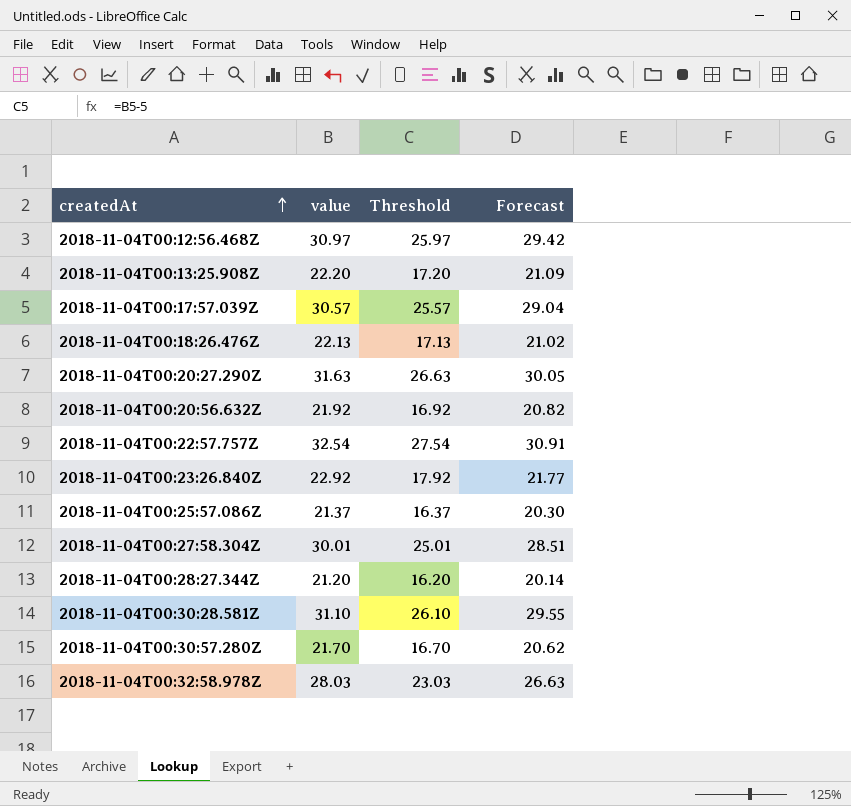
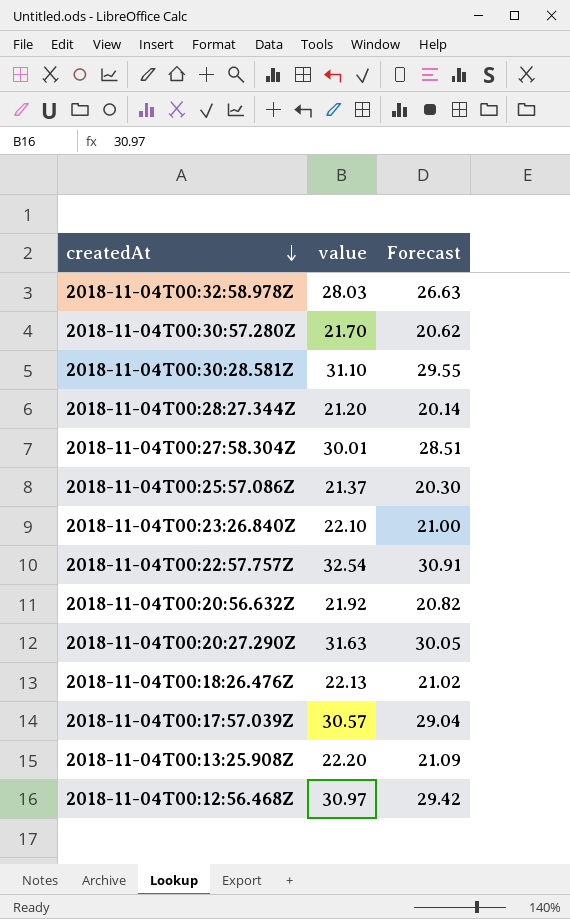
row order: createdAt ascending -> createdAt descending
column Threshold | formula: [value] - 5 -> none
2018-11-04T00:23:26.840Z | value: 22.92 -> 22.10
2018-11-04T00:23:26.840Z | Forecast: 21.77 -> 21.00

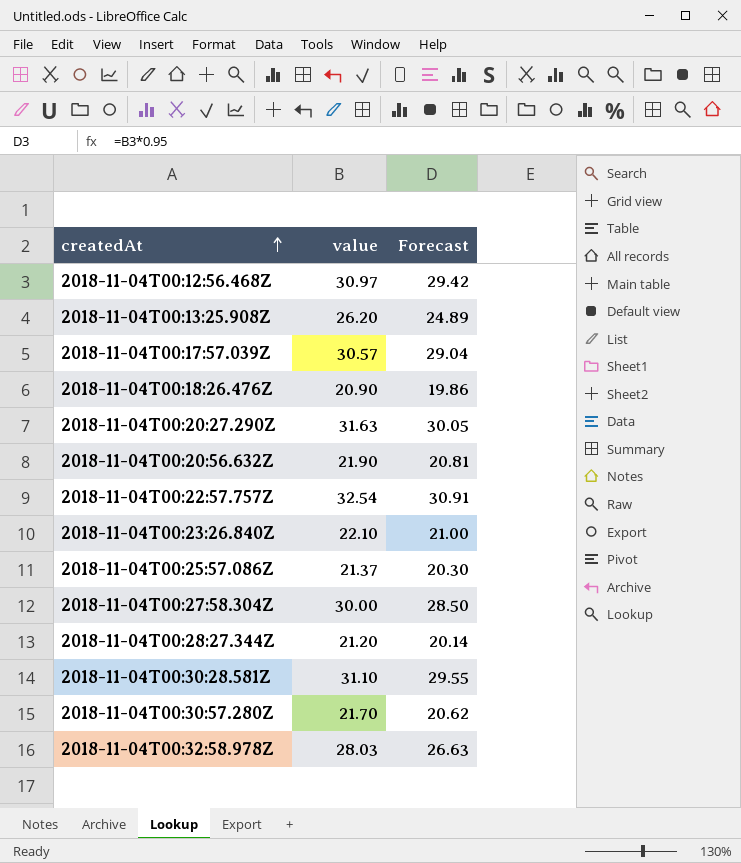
row order: createdAt descending -> createdAt ascending
2018-11-04T00:13:25.908Z | value: 22.20 -> 26.20
2018-11-04T00:13:25.908Z | Forecast: 21.09 -> 24.89
2018-11-04T00:18:26.476Z | value: 22.13 -> 20.90
2018-11-04T00:18:26.476Z | Forecast: 21.02 -> 19.86
2018-11-04T00:20:56.632Z | value: 21.92 -> 21.90
2018-11-04T00:20:56.632Z | Forecast: 20.82 -> 20.81
2018-11-04T00:27:58.304Z | value: 30.01 -> 30.00
2018-11-04T00:27:58.304Z | Forecast: 28.51 -> 28.50

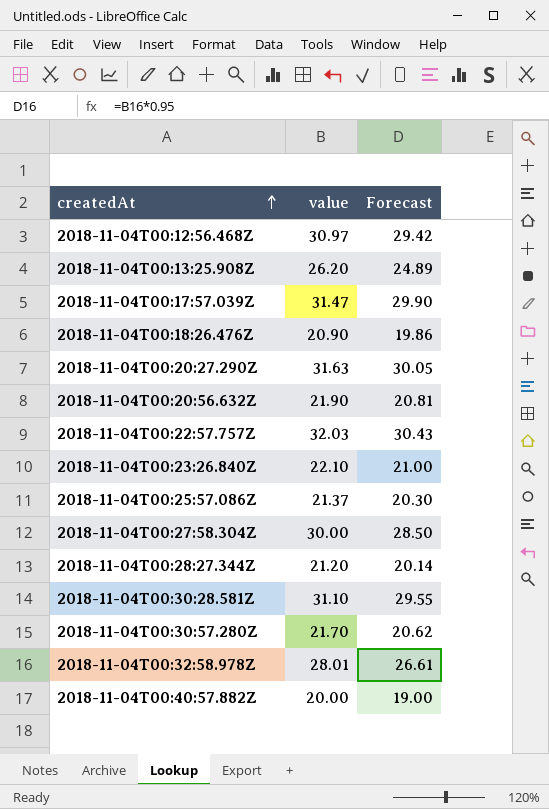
2018-11-04T00:17:57.039Z | value: 30.57 -> 31.47
2018-11-04T00:17:57.039Z | Forecast: 29.04 -> 29.90
2018-11-04T00:22:57.757Z | value: 32.54 -> 32.03
2018-11-04T00:22:57.757Z | Forecast: 30.91 -> 30.43
2018-11-04T00:32:58.978Z | value: 28.03 -> 28.01
2018-11-04T00:32:58.978Z | Forecast: 26.63 -> 26.61
row 2018-11-04T00:40:57.882Z: none -> 20.00 | 19.00

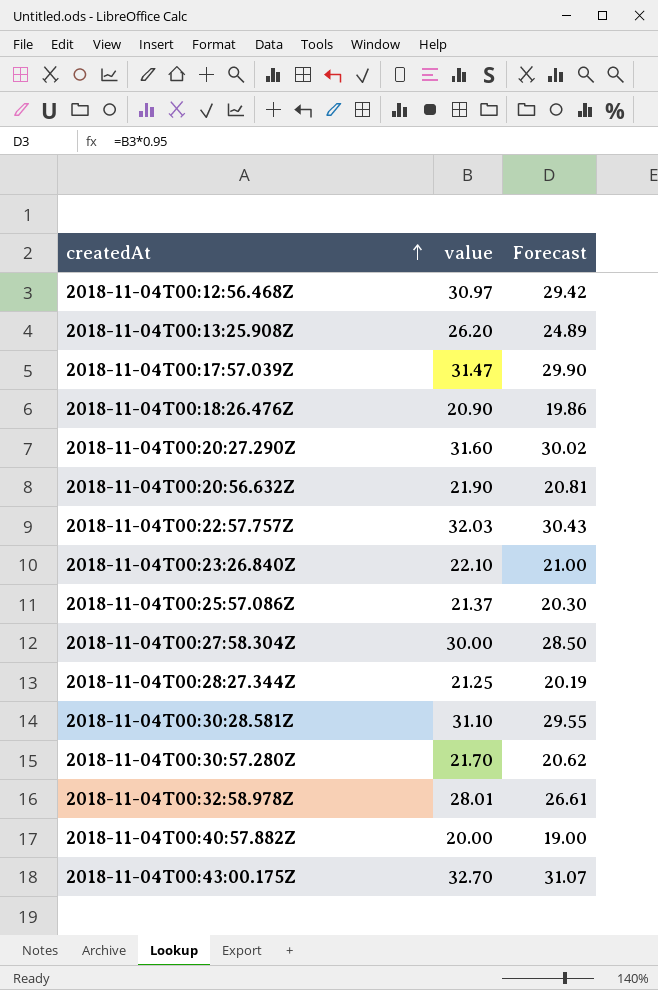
2018-11-04T00:20:27.290Z | value: 31.63 -> 31.60
2018-11-04T00:20:27.290Z | Forecast: 30.05 -> 30.02
2018-11-04T00:28:27.344Z | value: 21.20 -> 21.25
2018-11-04T00:28:27.344Z | Forecast: 20.14 -> 20.19
row 2018-11-04T00:43:00.175Z: none -> 32.70 | 31.07

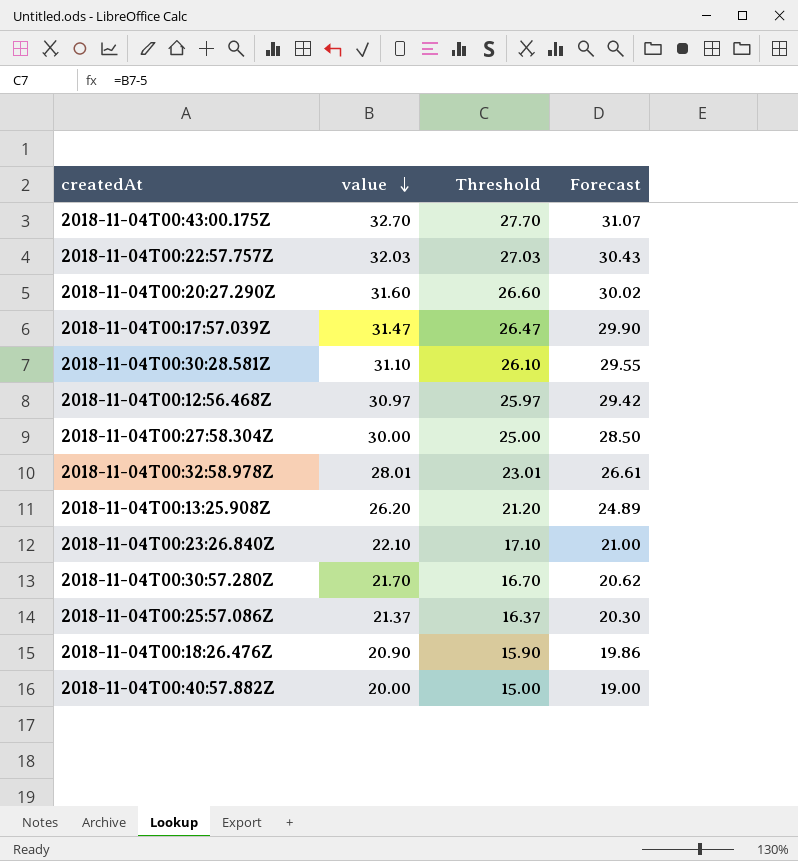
row order: createdAt ascending -> value descending
column Threshold | formula: none -> [value] - 5
row 2018-11-04T00:20:56.632Z: 21.90 | 20.81 -> none
row 2018-11-04T00:28:27.344Z: 21.25 | 20.19 -> none

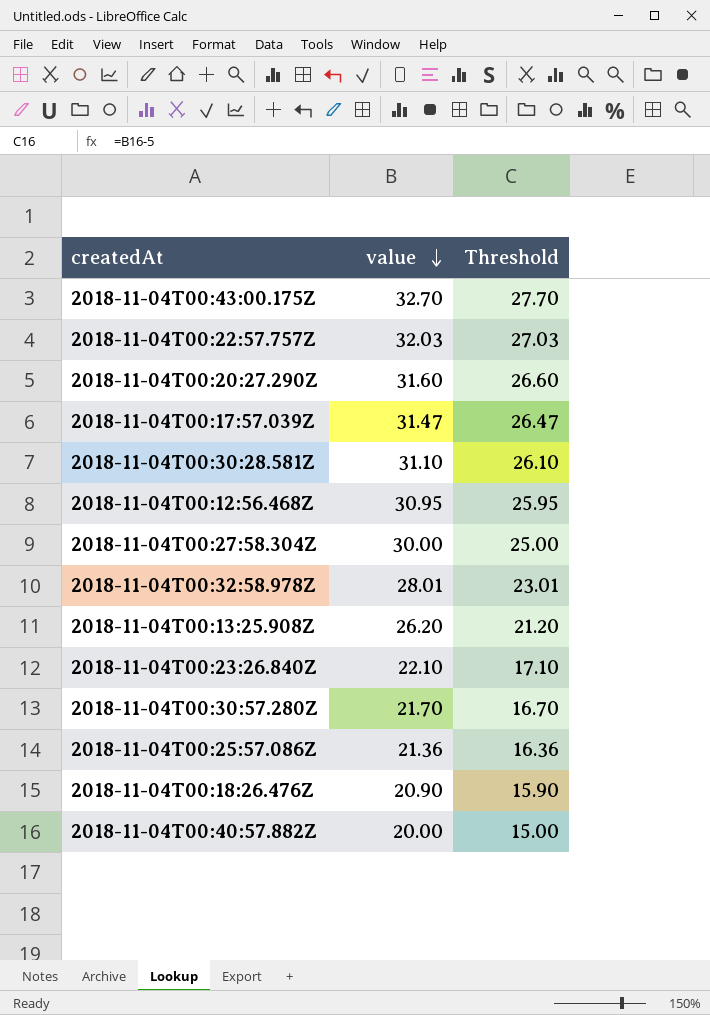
column Forecast | formula: [value] * 0.95 -> none
2018-11-04T00:12:56.468Z | value: 30.97 -> 30.95
2018-11-04T00:12:56.468Z | Threshold: 25.97 -> 25.95
2018-11-04T00:25:57.086Z | value: 21.37 -> 21.36
2018-11-04T00:25:57.086Z | Threshold: 16.37 -> 16.36

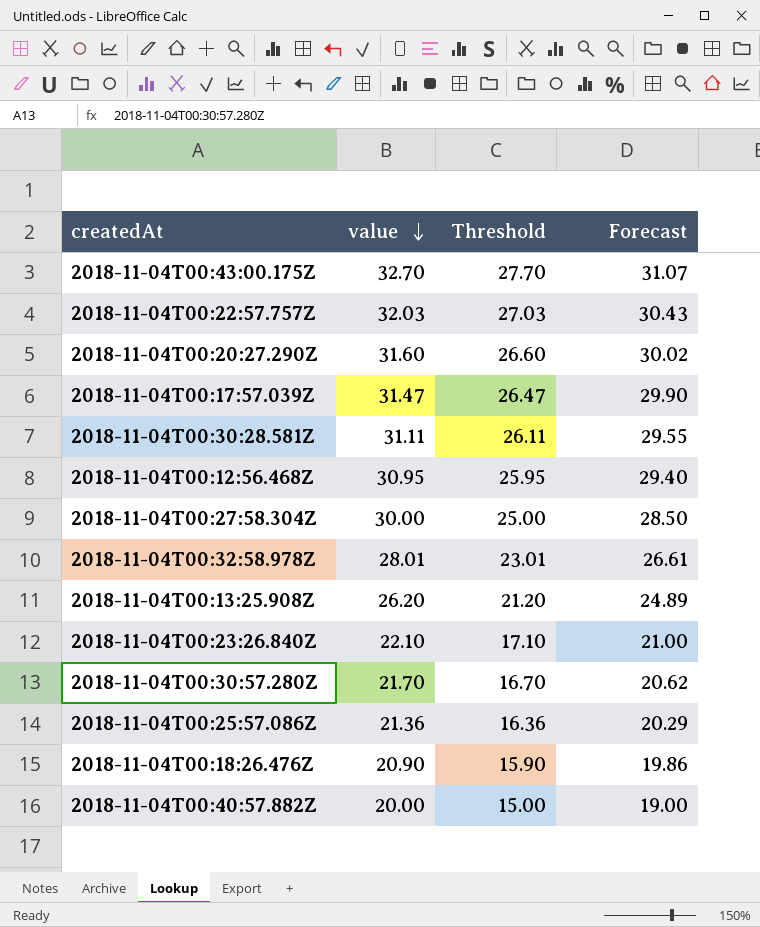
column Forecast | formula: none -> [value] * 0.95
2018-11-04T00:30:28.581Z | value: 31.10 -> 31.11
2018-11-04T00:30:28.581Z | Threshold: 26.10 -> 26.11

